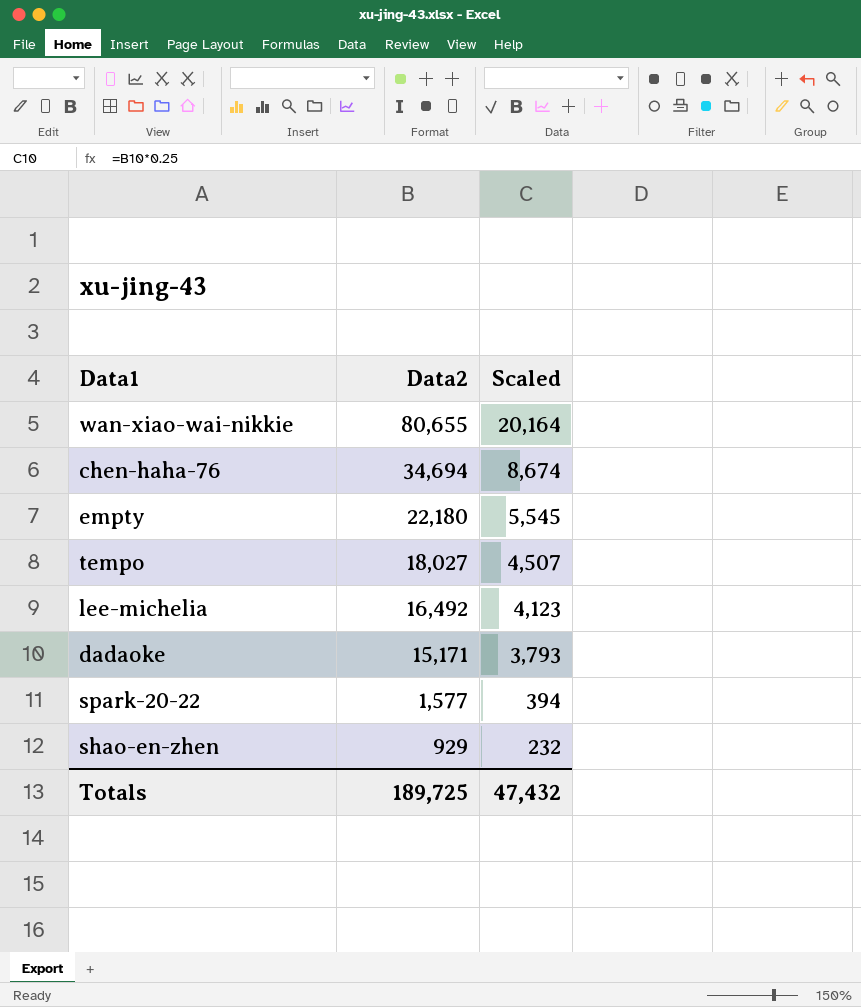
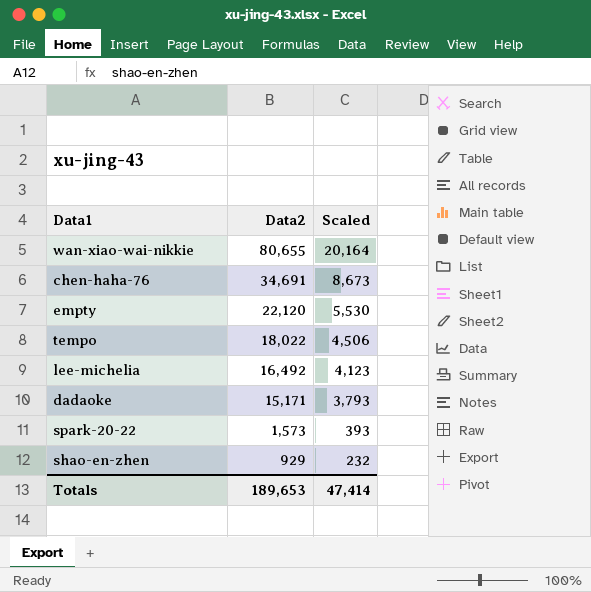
chen-haha-76 | Data2: 34,694 -> 34,691
chen-haha-76 | Scaled: 8,674 -> 8,673
empty | Data2: 22,180 -> 22,120
empty | Scaled: 5,545 -> 5,530
tempo | Data2: 18,027 -> 18,022
tempo | Scaled: 4,507 -> 4,506
spark-20-22 | Data2: 1,577 -> 1,573
spark-20-22 | Scaled: 394 -> 393
Totals | Data2: 189,725 -> 189,653
Totals | Scaled: 47,432 -> 47,414

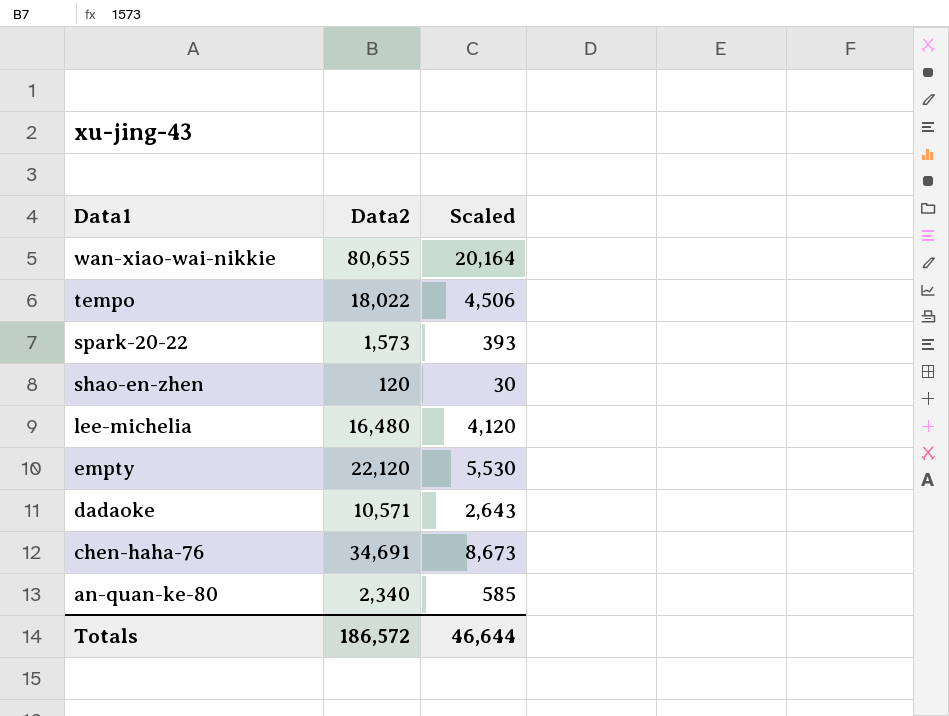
row order: Data2 descending -> Data1 descending
shao-en-zhen | Data2: 929 -> 120
shao-en-zhen | Scaled: 232 -> 30
lee-michelia | Data2: 16,492 -> 16,480
lee-michelia | Scaled: 4,123 -> 4,120
dadaoke | Data2: 15,171 -> 10,571
dadaoke | Scaled: 3,793 -> 2,643
row an-quan-ke-80: none -> 2,340 | 585
Totals | Data2: 189,653 -> 186,572
Totals | Scaled: 47,414 -> 46,644

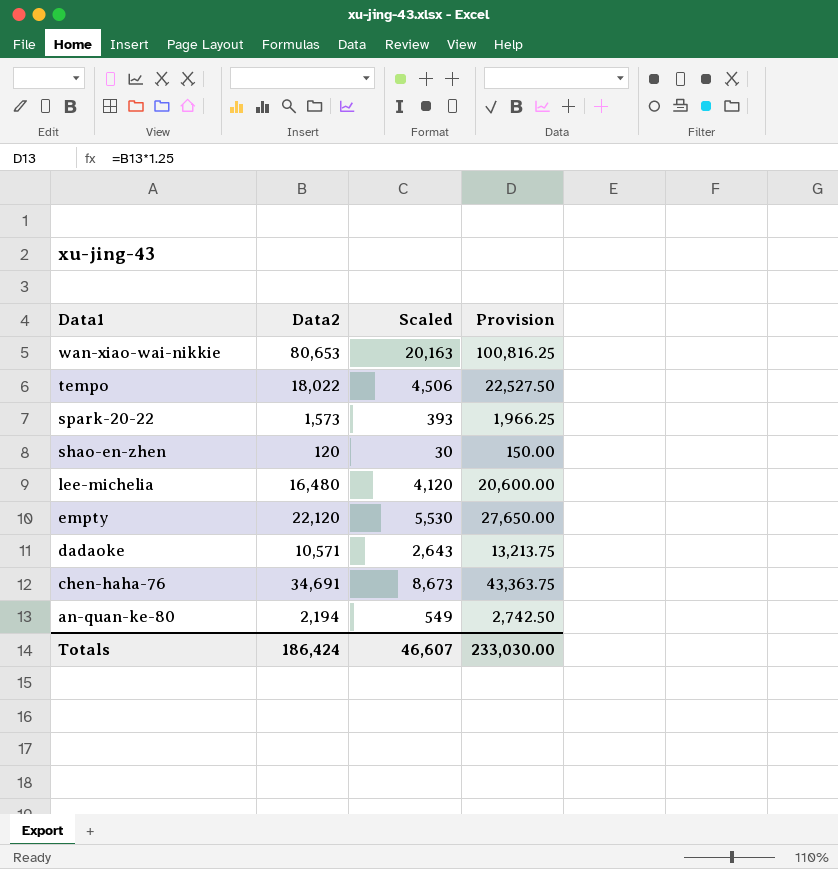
column Provision | formula: none -> [Data2] * 1.25
wan-xiao-wai-nikkie | Data2: 80,655 -> 80,653
wan-xiao-wai-nikkie | Scaled: 20,164 -> 20,163
an-quan-ke-80 | Data2: 2,340 -> 2,194
an-quan-ke-80 | Scaled: 585 -> 549
Totals | Data2: 186,572 -> 186,424
Totals | Scaled: 46,644 -> 46,607

